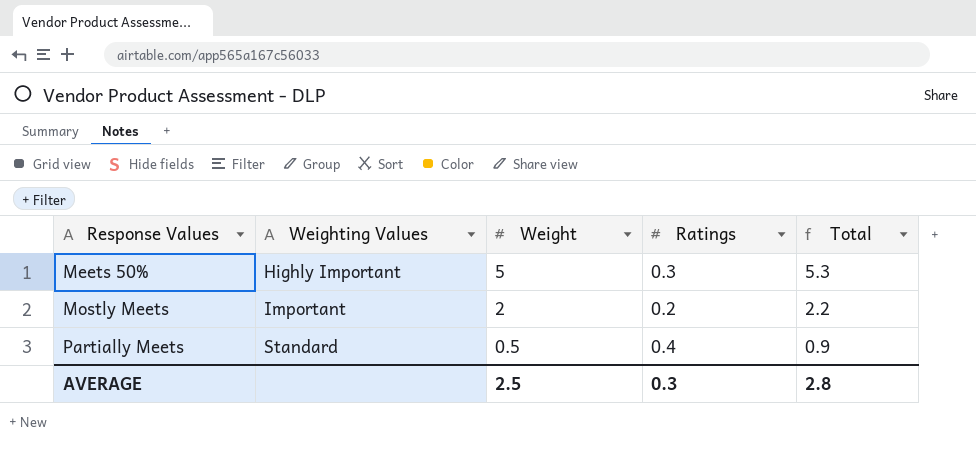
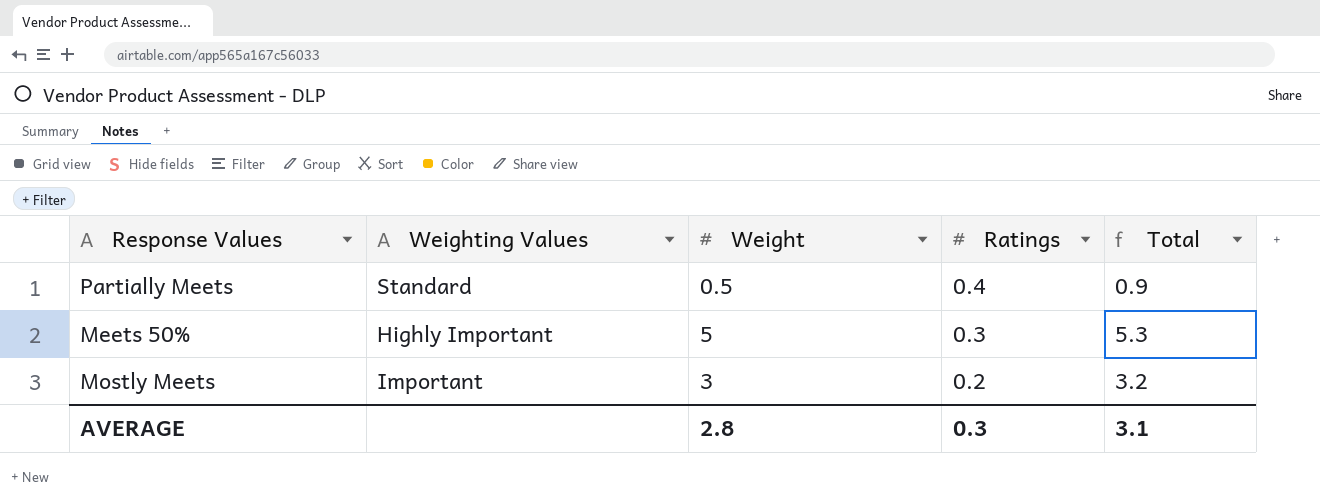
row order: Response Values ascending -> Ratings descending
Mostly Meets | Weight: 2 -> 3
Mostly Meets | Total: 2.2 -> 3.2
AVERAGE | Weight: 2.5 -> 2.8
AVERAGE | Total: 2.8 -> 3.1

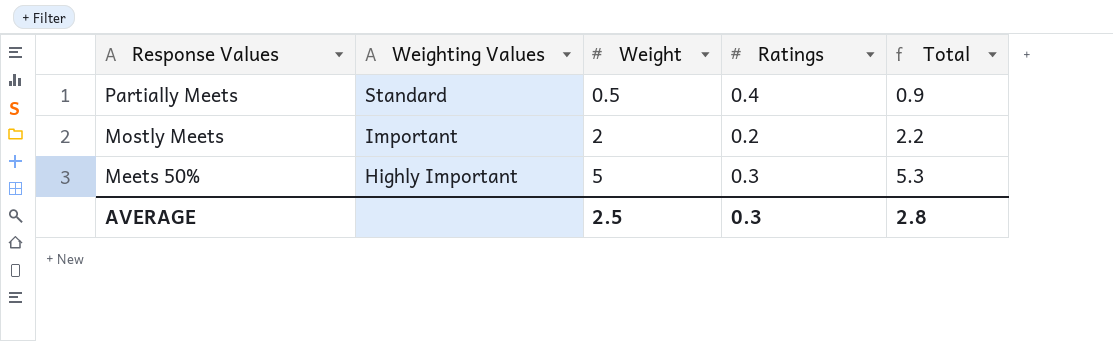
row order: Ratings descending -> Response Values descending
Mostly Meets | Weight: 3 -> 2
Mostly Meets | Total: 3.2 -> 2.2
AVERAGE | Weight: 2.8 -> 2.5
AVERAGE | Total: 3.1 -> 2.8

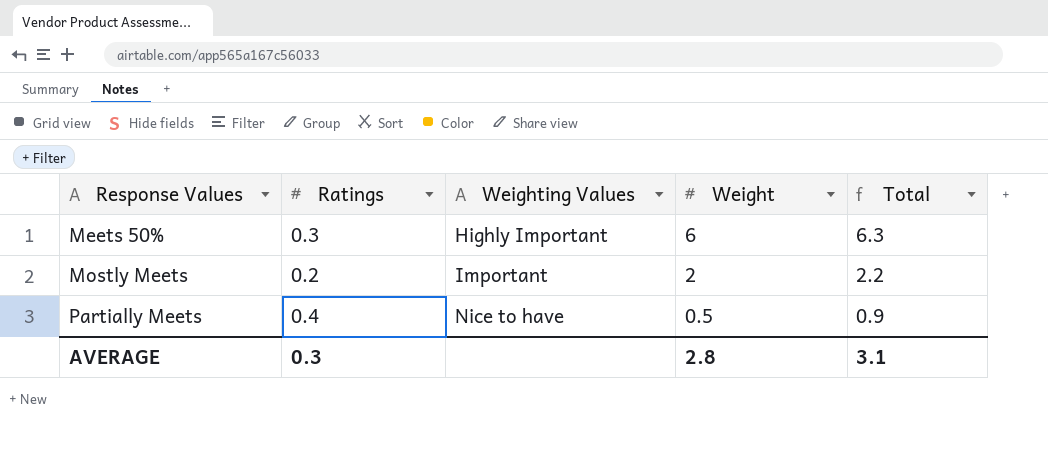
row order: Response Values descending -> Response Values ascending
column Ratings | position: 4 -> 2
Meets 50% | Weight: 5 -> 6
Meets 50% | Total: 5.3 -> 6.3
Partially Meets | Weighting Values: Standard -> Nice to have
AVERAGE | Weight: 2.5 -> 2.8
AVERAGE | Total: 2.8 -> 3.1

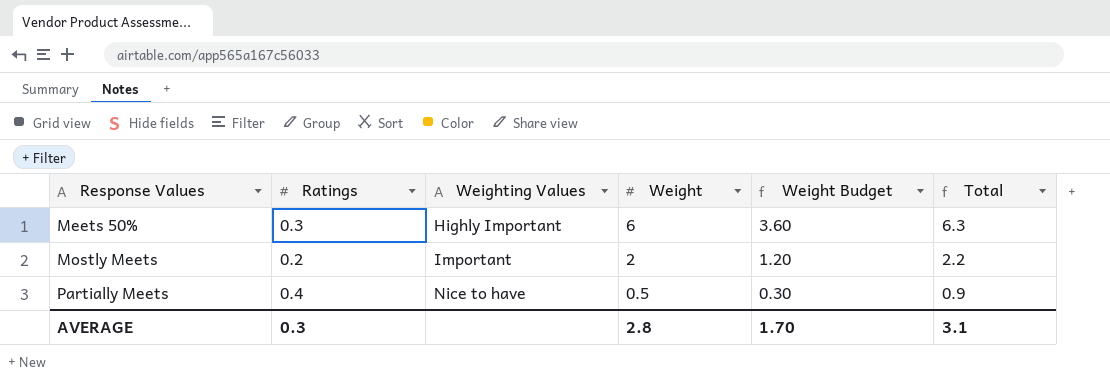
column Weight Budget | formula: none -> [Weight] * 0.6

